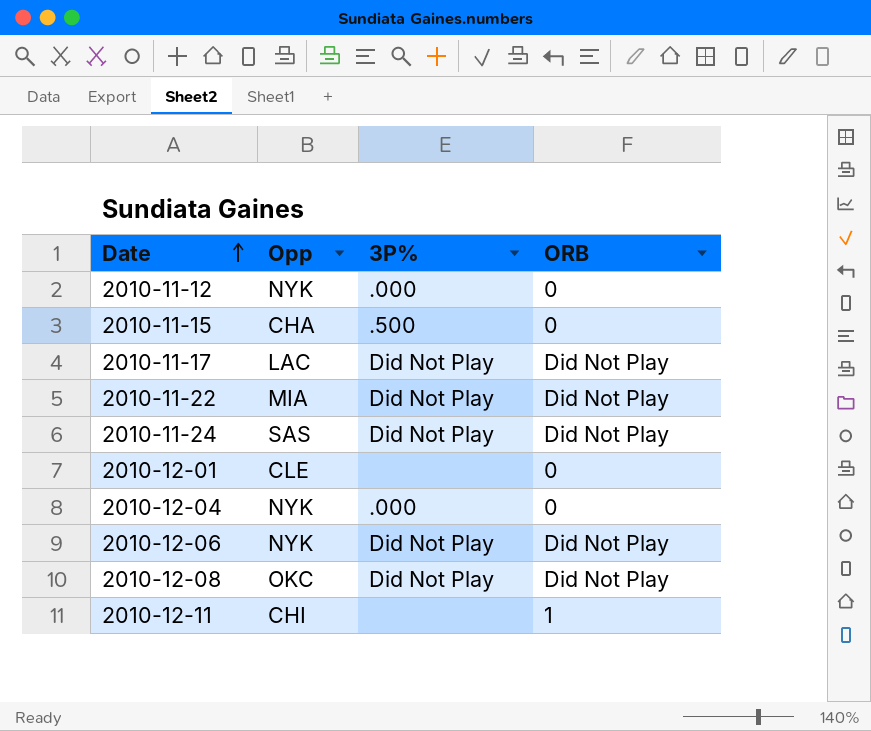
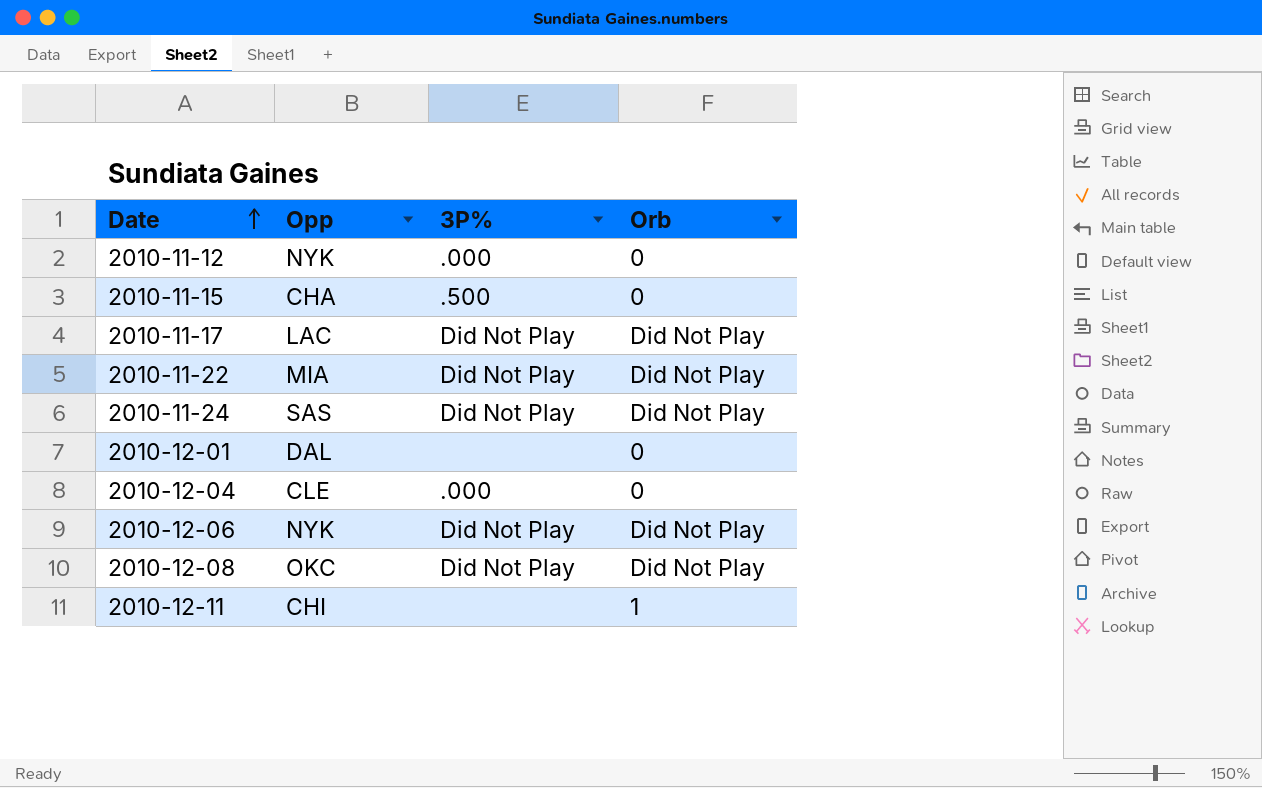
column name: ORB -> Orb
2010-12-01 | Opp: CLE -> DAL
2010-12-04 | Opp: NYK -> CLE

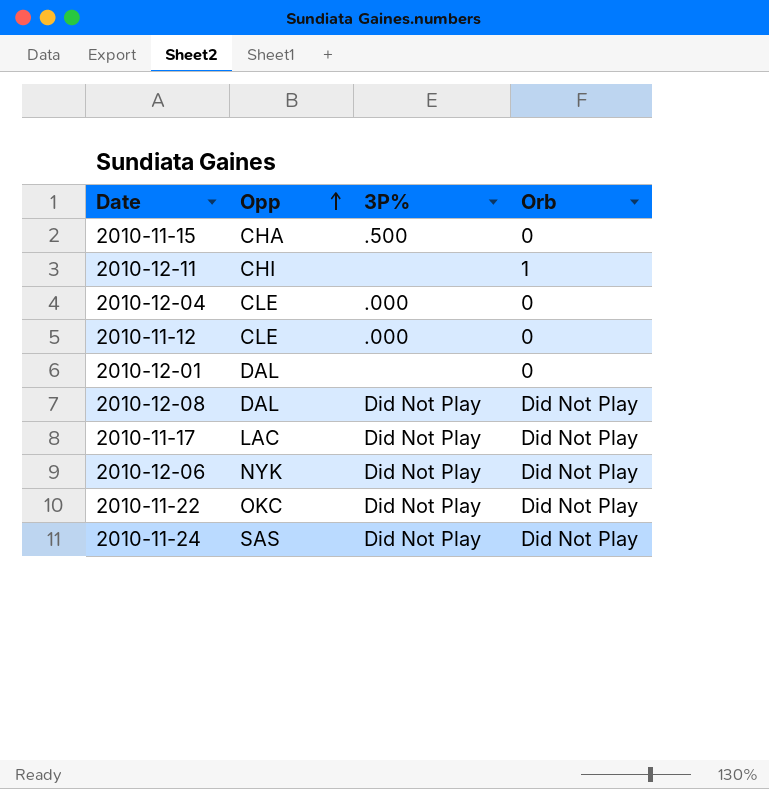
row order: Date ascending -> Opp ascending
2010-11-12 | Opp: NYK -> CLE
2010-12-08 | Opp: OKC -> DAL
2010-11-22 | Opp: MIA -> OKC

